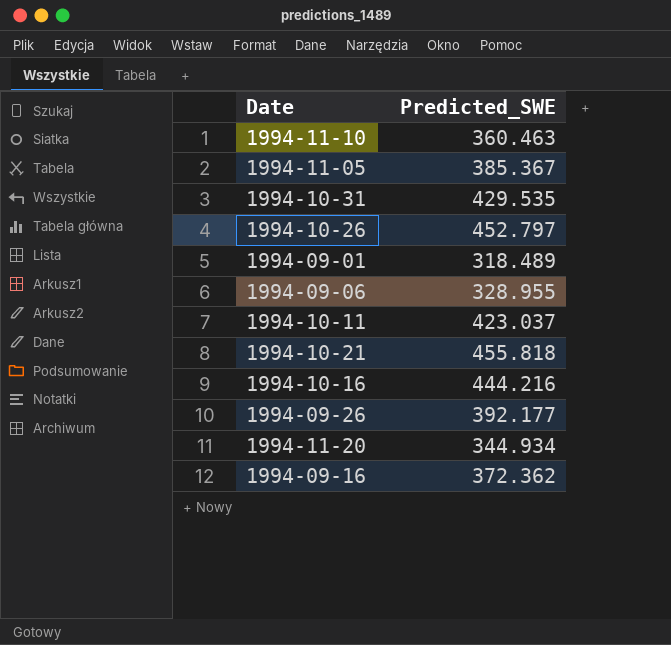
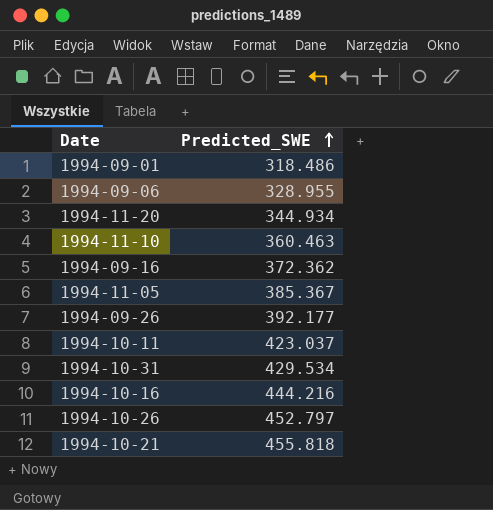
row order: none -> Predicted_SWE ascending
1994-09-01 | Predicted_SWE: 318.489 -> 318.486
1994-10-31 | Predicted_SWE: 429.535 -> 429.534

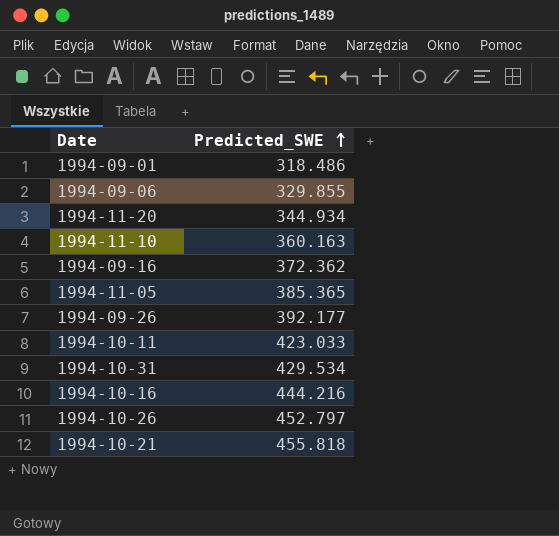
1994-09-06 | Predicted_SWE: 328.955 -> 329.855
1994-11-10 | Predicted_SWE: 360.463 -> 360.163
1994-11-05 | Predicted_SWE: 385.367 -> 385.365
1994-10-11 | Predicted_SWE: 423.037 -> 423.033

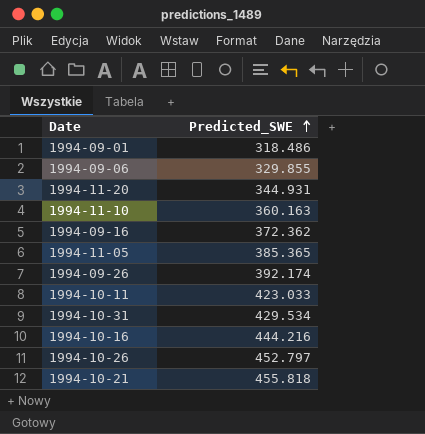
1994-11-20 | Predicted_SWE: 344.934 -> 344.931
1994-09-26 | Predicted_SWE: 392.177 -> 392.174

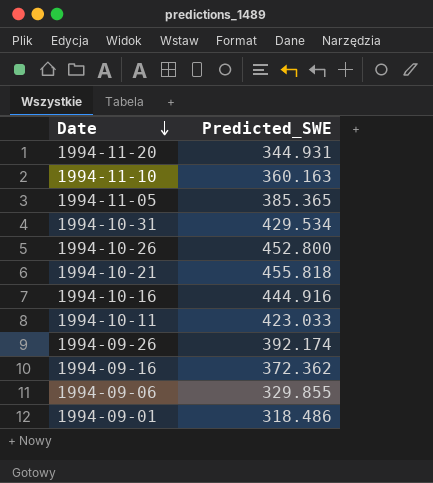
row order: Predicted_SWE ascending -> Date descending
1994-10-26 | Predicted_SWE: 452.797 -> 452.800
1994-10-16 | Predicted_SWE: 444.216 -> 444.916

